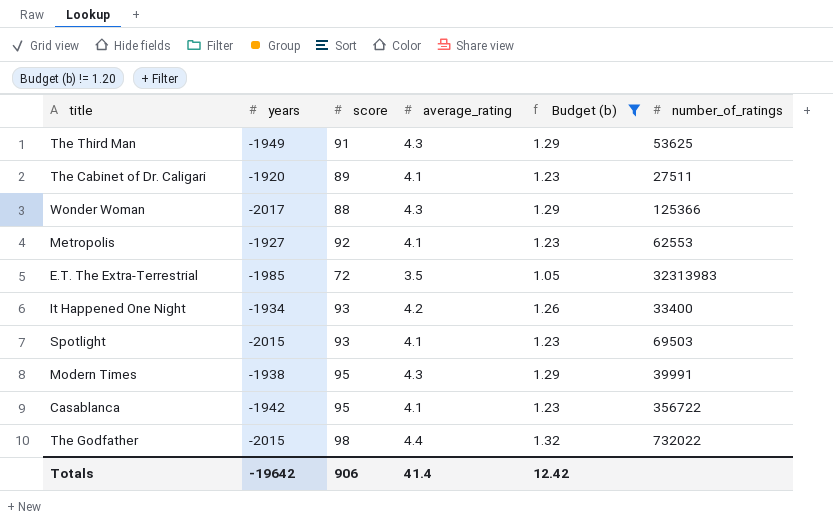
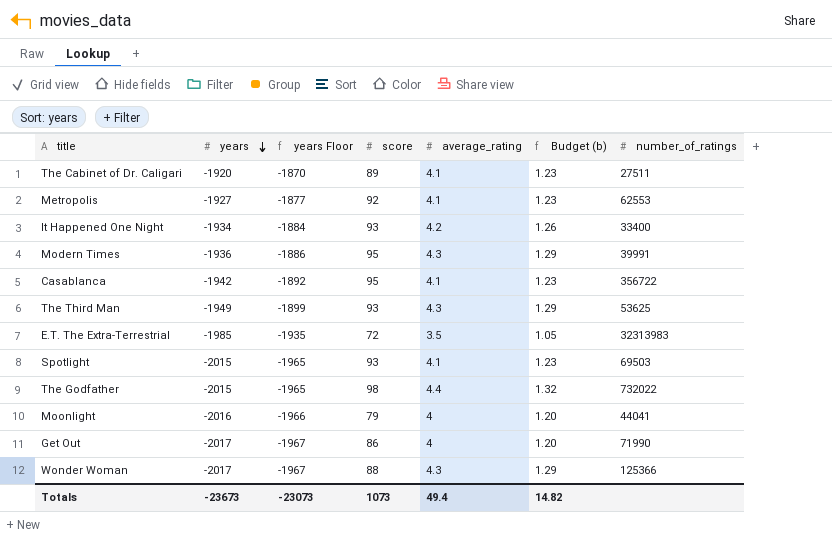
filter: Budget (b) != 1.20 -> none
row order: none -> years descending
column years Floor | formula: none -> [years] + 50
Modern Times | years: -1938 -> -1936
The Third Man | score: 91 -> 93
Totals | years: -19642 -> -23673
Totals | score: 906 -> 1073
Totals | average_rating: 41.4 -> 49.4
Totals | Budget (b): 12.42 -> 14.82

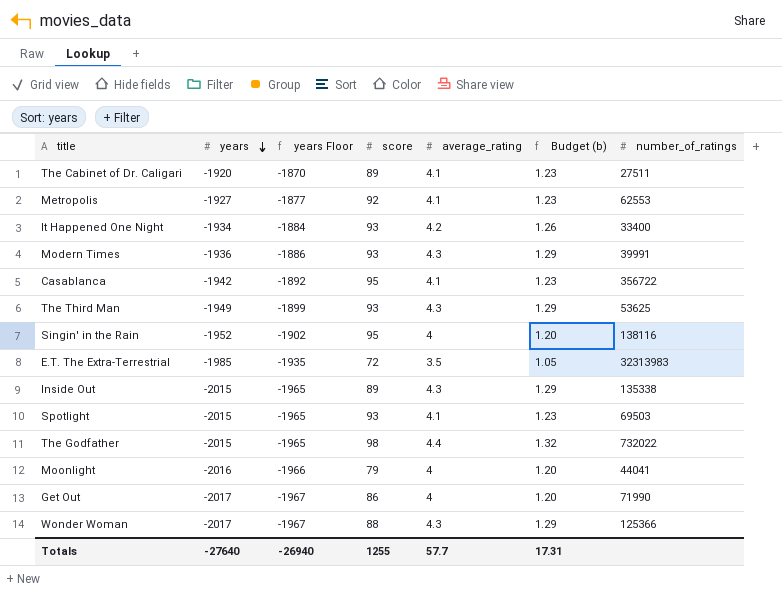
Modern Times | score: 95 -> 93
row Singin' in the Rain: none -> -1952 | -1902 | 95 | 4 | 1.20 | 138116
row Inside Out: none -> -2015 | -1965 | 89 | 4.3 | 1.29 | 135338
Totals | years: -23673 -> -27640
Totals | years Floor: -23073 -> -26940
Totals | score: 1073 -> 1255
Totals | average_rating: 49.4 -> 57.7
Totals | Budget (b): 14.82 -> 17.31

